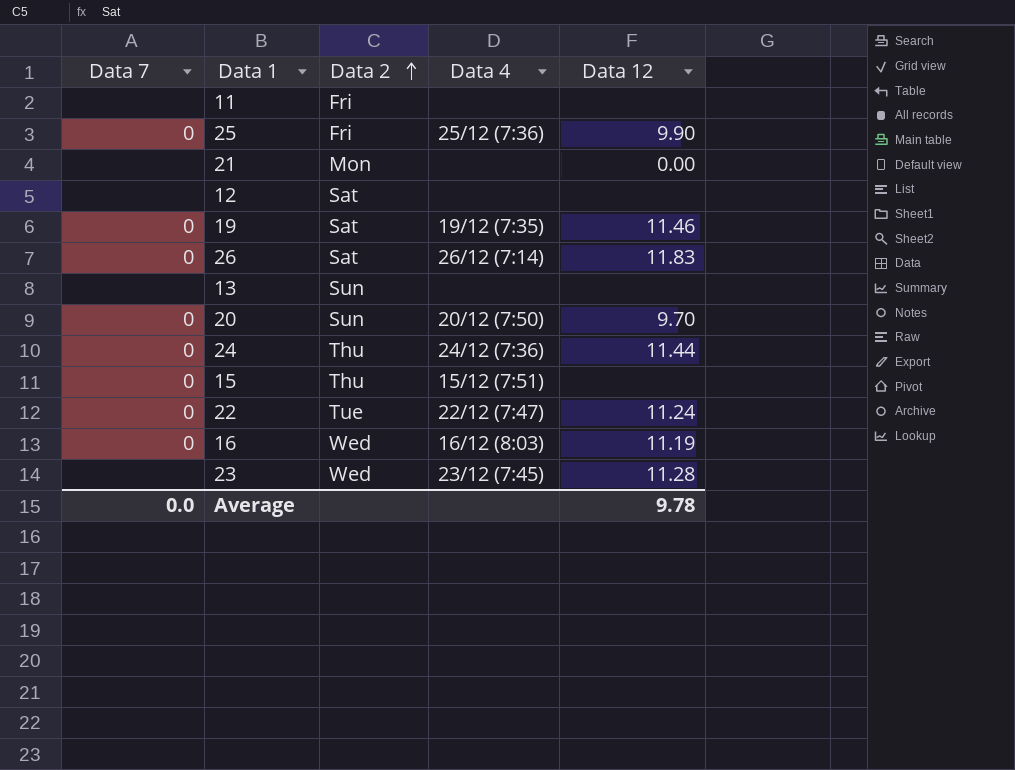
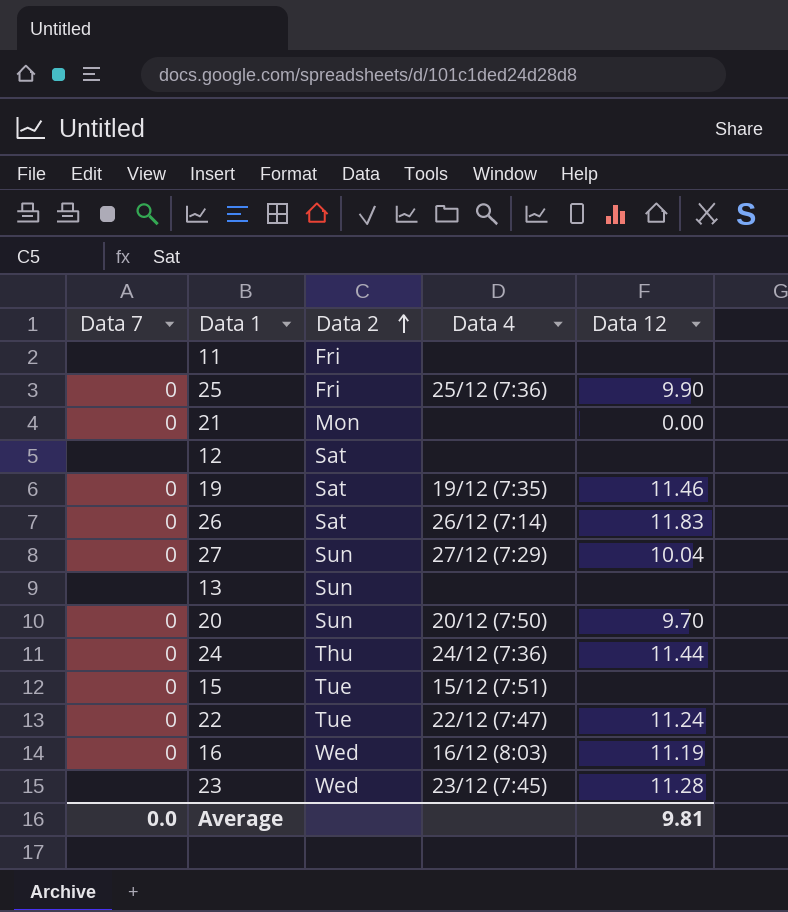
21 | Data 7: none -> 0
row 27: none -> 0 | Sun | 27/12 (7:29) | 10.04
15 | Data 2: Thu -> Tue
Average | Data 12: 9.78 -> 9.81

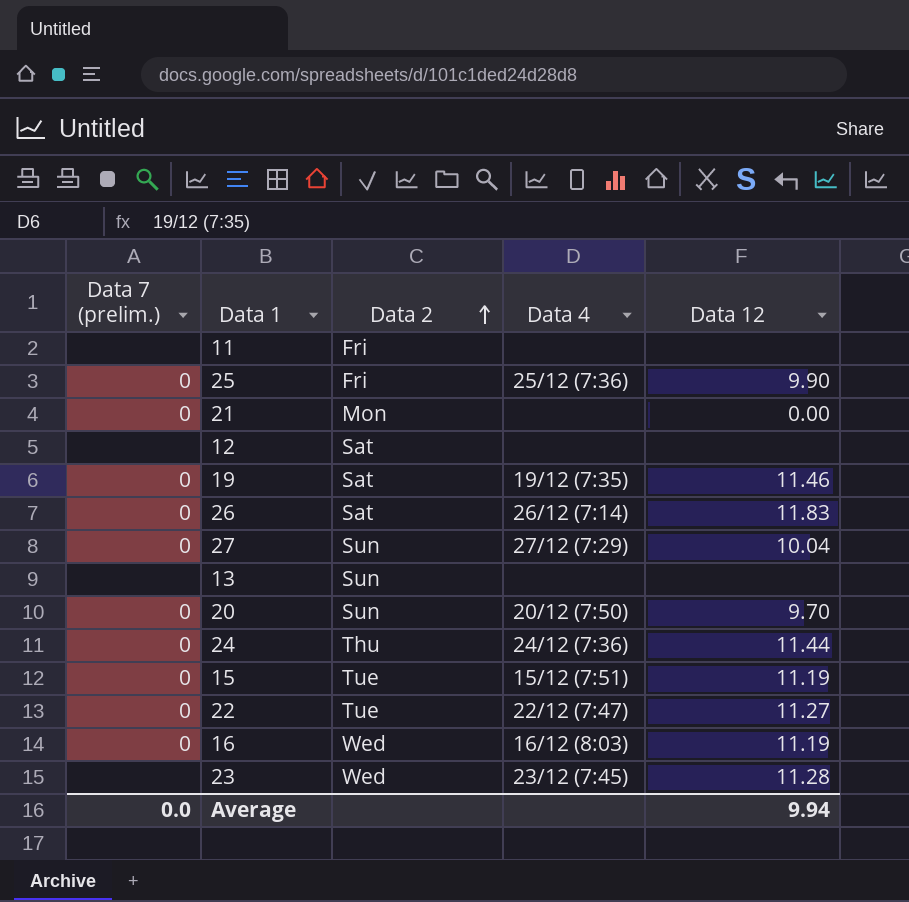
column name: Data 7 -> Data 7 (prelim.)
15 | Data 12: none -> 11.19
22 | Data 12: 11.24 -> 11.27
Average | Data 12: 9.81 -> 9.94

